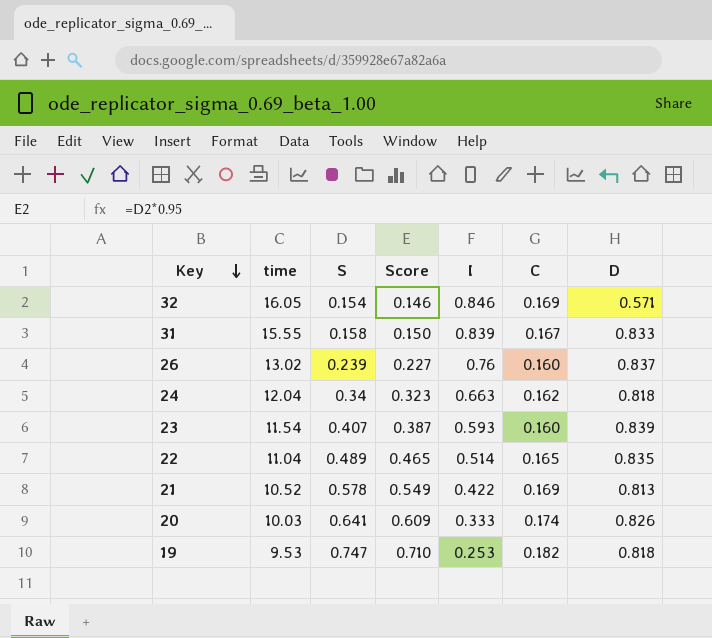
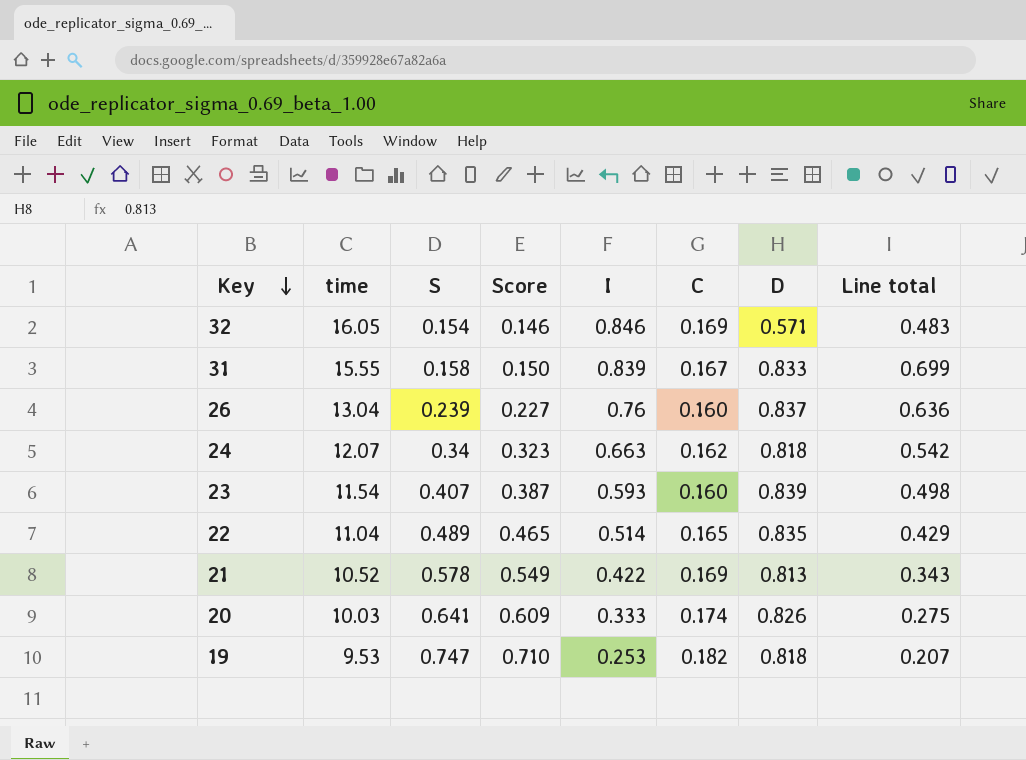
column Line total | formula: none -> [I] * [D]
26 | time: 13.02 -> 13.04
24 | time: 12.04 -> 12.07

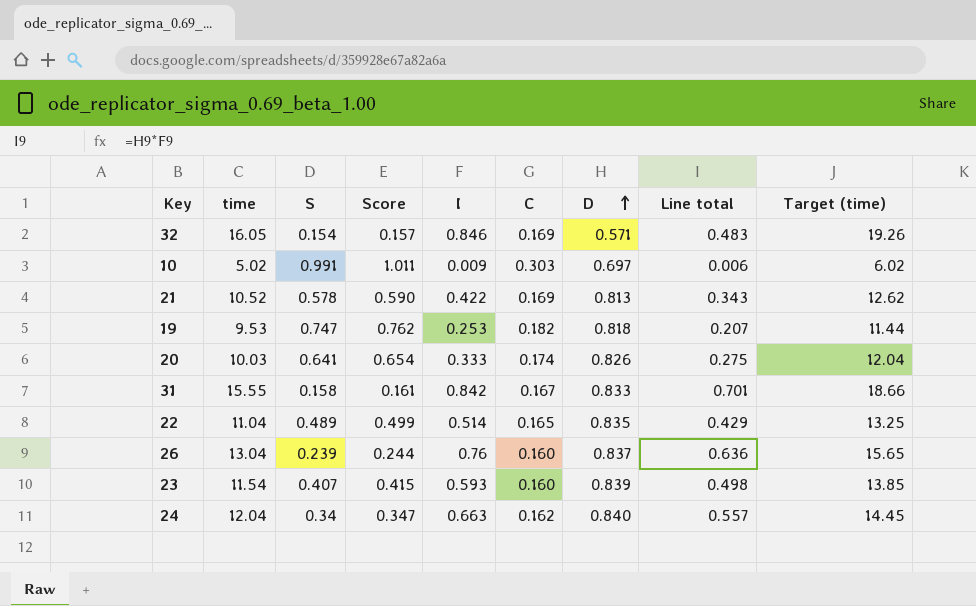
row order: Key descending -> D ascending
column Score | formula: [S] * 0.95 -> [S] * 1.02
column Target (time) | formula: none -> [time] * 1.2
row 10: none -> 5.02 | 0.991 | 1.011 | 0.009 | 0.303 | 0.697 | 0.006 | 6.02
31 | I: 0.839 -> 0.842
31 | Line total: 0.699 -> 0.701
24 | time: 12.07 -> 12.04
24 | D: 0.818 -> 0.840
24 | Line total: 0.542 -> 0.557

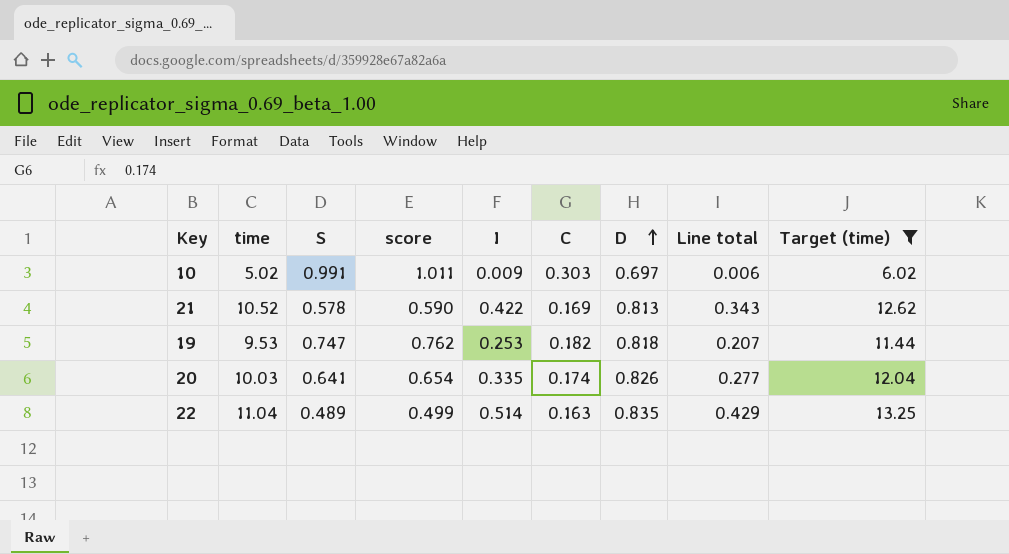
filter: none -> Target (time) <= 13.25
column name: Score -> score
20 | I: 0.333 -> 0.335
20 | Line total: 0.275 -> 0.277
22 | C: 0.165 -> 0.163

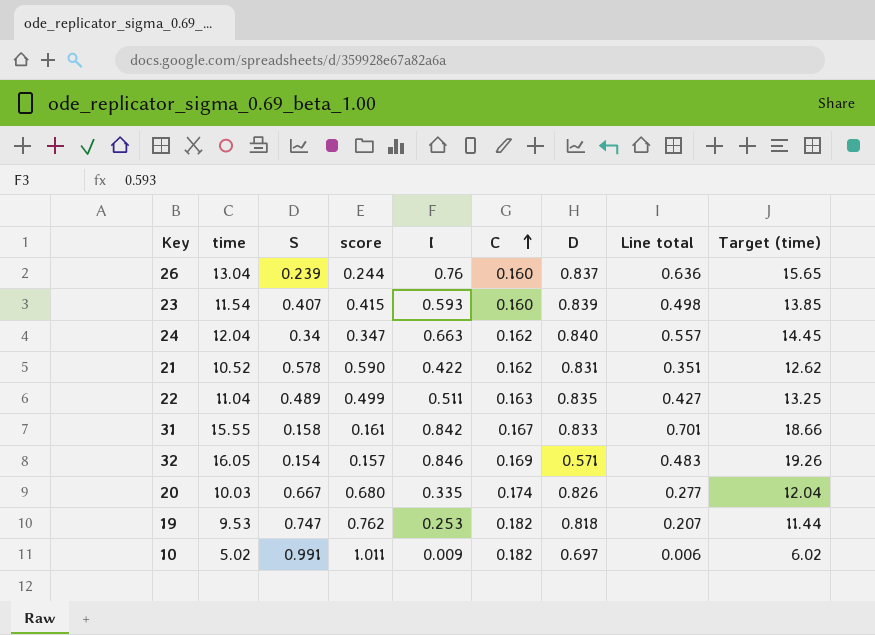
filter: Target (time) <= 13.25 -> none
row order: D ascending -> C ascending
21 | C: 0.169 -> 0.162
21 | D: 0.813 -> 0.831
21 | Line total: 0.343 -> 0.351
22 | I: 0.514 -> 0.511
22 | Line total: 0.429 -> 0.427
20 | S: 0.641 -> 0.667
20 | score: 0.654 -> 0.680
10 | C: 0.303 -> 0.182

